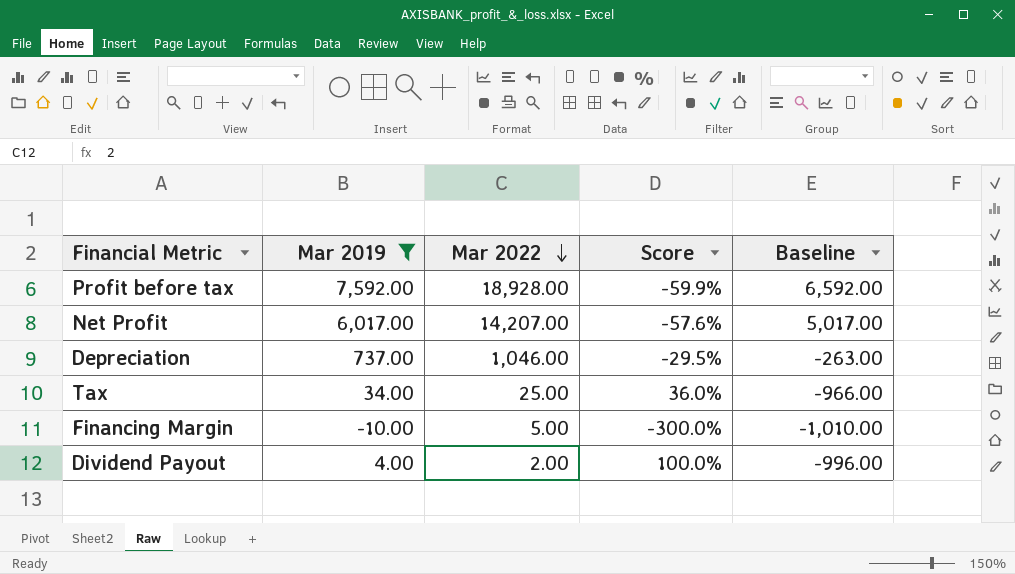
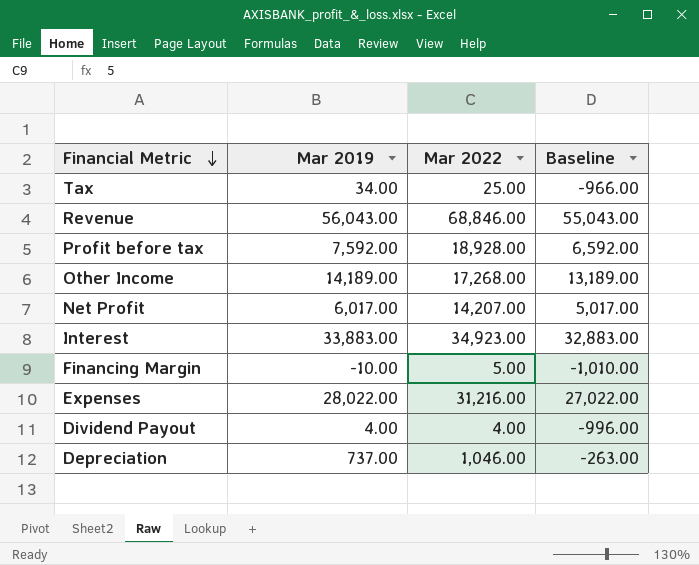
filter: Mar 2019 <= 7,592.00 -> none
row order: Mar 2022 descending -> Financial Metric descending
column Score | formula: ([Mar 2019] - [Mar 2022]) / [Mar 2022] -> none
Dividend Payout | Mar 2022: 2.00 -> 4.00

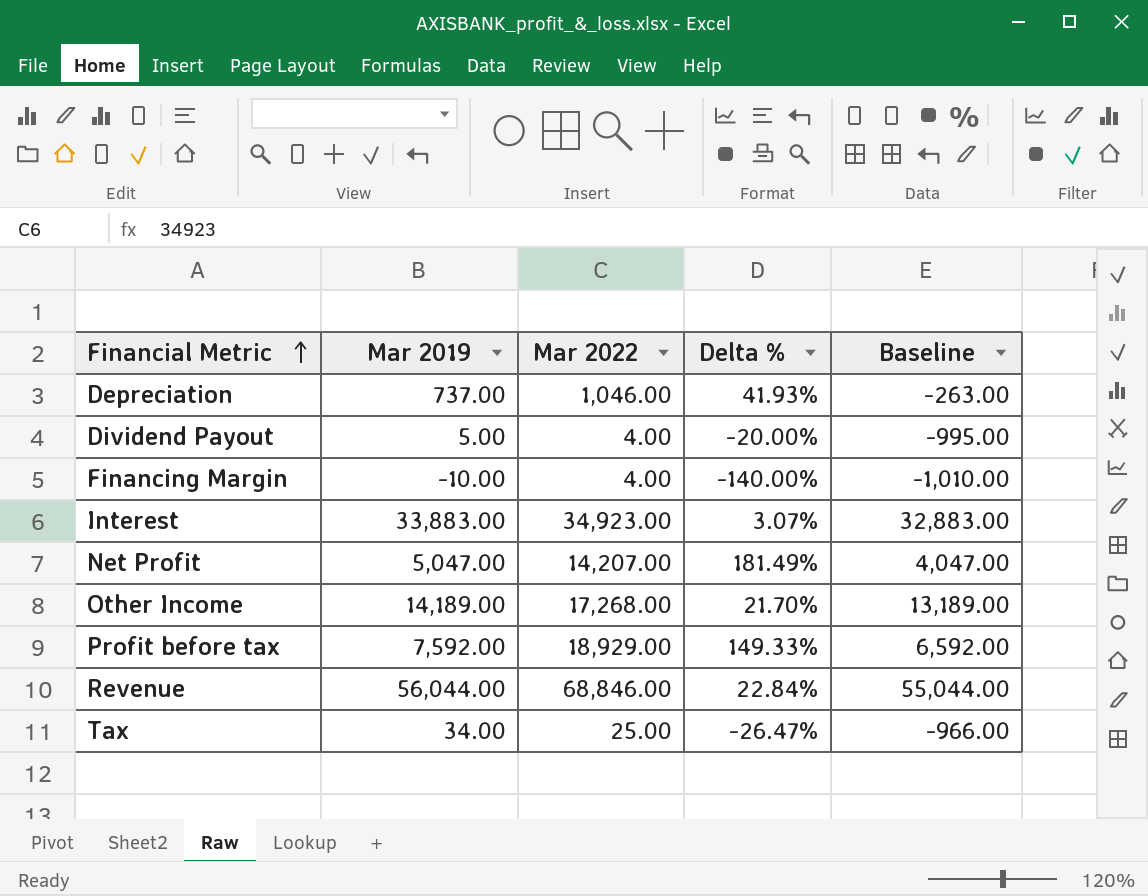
row order: Financial Metric descending -> Financial Metric ascending
column Delta % | formula: none -> ([Mar 2022] - [Mar 2019]) / [Mar 2019]
row Expenses: 28,022.00 | 31,216.00 | 27,022.00 -> none
Dividend Payout | Mar 2019: 4.00 -> 5.00
Dividend Payout | Baseline: -996.00 -> -995.00
Financing Margin | Mar 2022: 5.00 -> 4.00
Net Profit | Mar 2019: 6,017.00 -> 5,047.00
Net Profit | Baseline: 5,017.00 -> 4,047.00
Profit before tax | Mar 2022: 18,928.00 -> 18,929.00
Revenue | Mar 2019: 56,043.00 -> 56,044.00
Revenue | Baseline: 55,043.00 -> 55,044.00

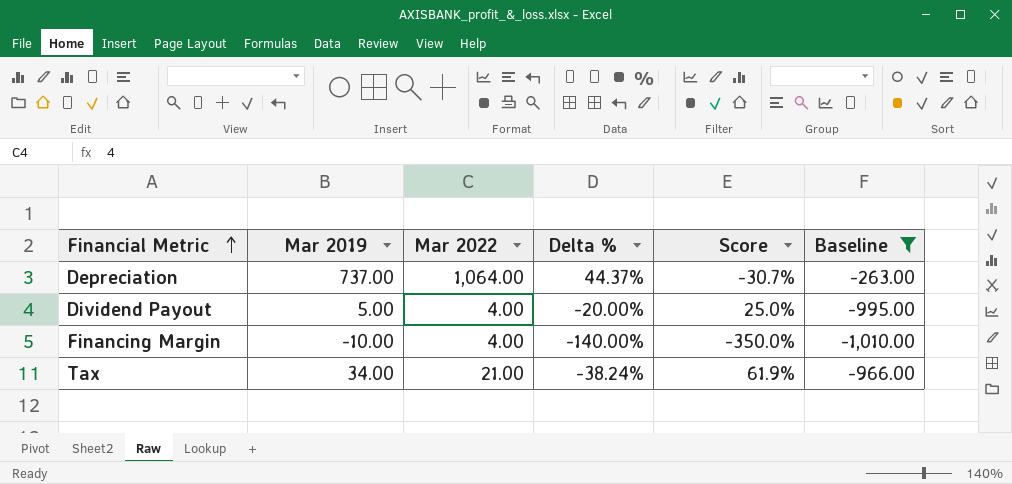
filter: none -> Baseline <= -263.00
column Score | formula: none -> ([Mar 2019] - [Mar 2022]) / [Mar 2022]
Depreciation | Mar 2022: 1,046.00 -> 1,064.00
Depreciation | Delta %: 41.93% -> 44.37%
Tax | Mar 2022: 25.00 -> 21.00
Tax | Delta %: -26.47% -> -38.24%

